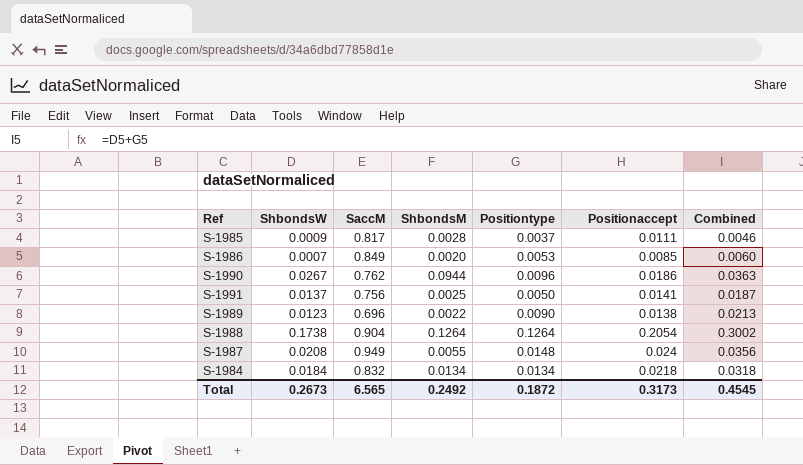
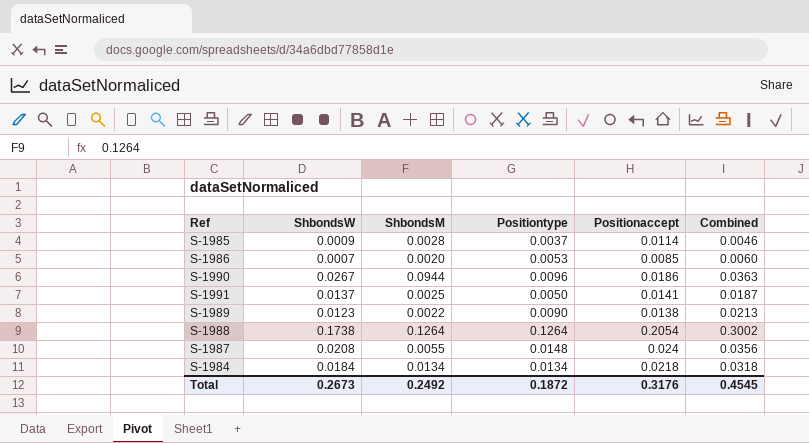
column SaccM | position: 3 -> none
S-1985 | Positionaccept: 0.0111 -> 0.0114
Total | Positionaccept: 0.3173 -> 0.3176

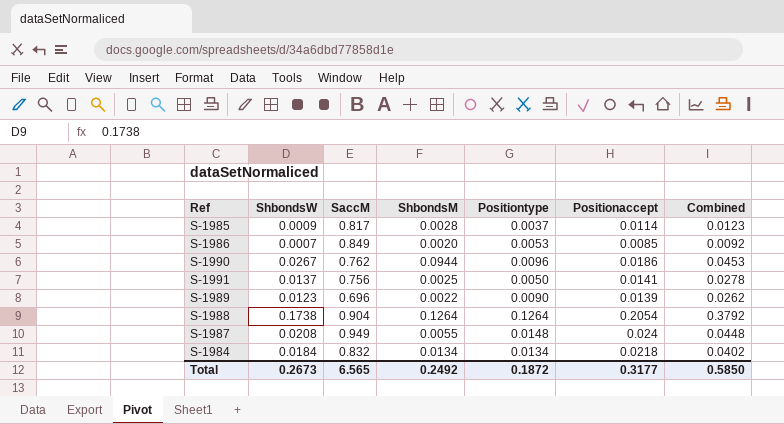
column SaccM | position: none -> 3
column Combined | formula: [ShbondsW] + [Positiontype] -> [ShbondsW] + [Positionaccept]
S-1989 | Positionaccept: 0.0138 -> 0.0139
Total | Positionaccept: 0.3176 -> 0.3177
Total | Combined: 0.4545 -> 0.5850

